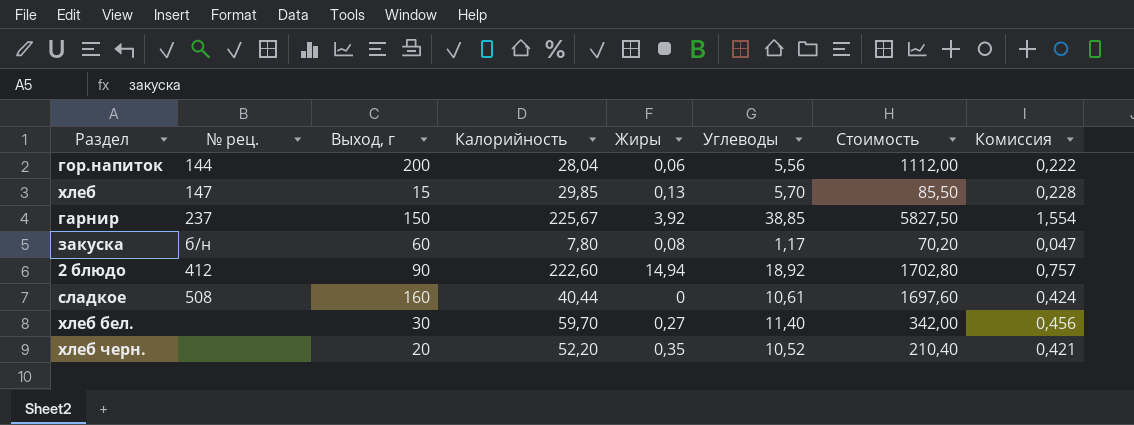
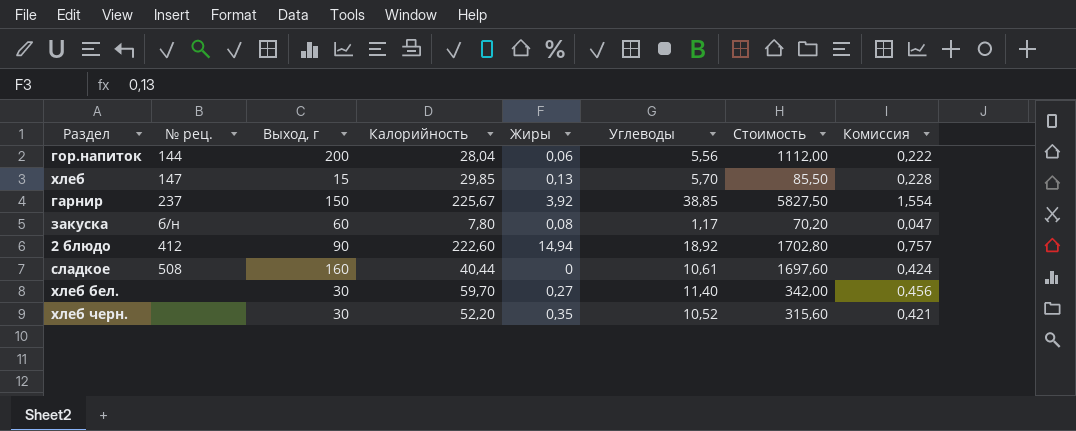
хлеб черн. | Выход, г: 20 -> 30
хлеб черн. | Стоимость: 210,40 -> 315,60

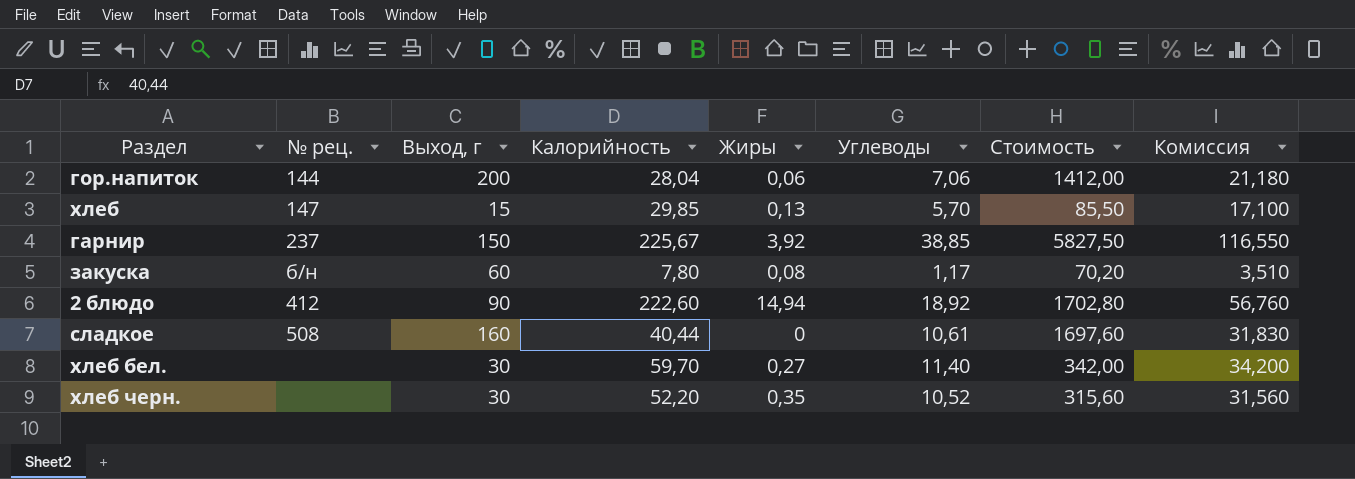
column Комиссия | formula: [Углеводы] * 0,04 -> [Углеводы] * 3
гор.напиток | Углеводы: 5,56 -> 7,06
гор.напиток | Стоимость: 1112,00 -> 1412,00

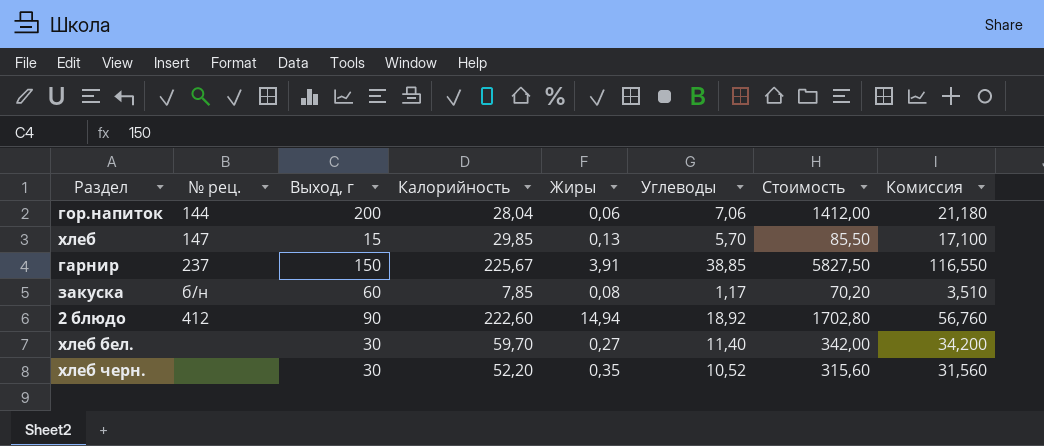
row сладкое: 508 | 160 | 40,44 | 0 | 10,61 | 1697,60 | 31,830 -> none
гарнир | Жиры: 3,92 -> 3,91
закуска | Калорийность: 7,80 -> 7,85

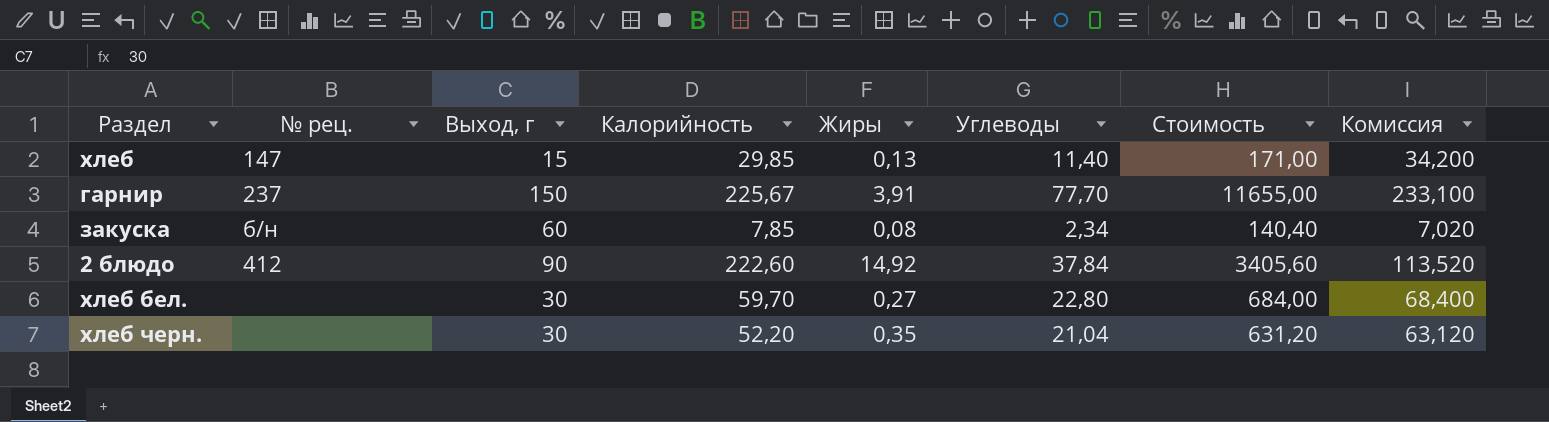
row гор.напиток: 144 | 200 | 28,04 | 0,06 | 7,06 | 1412,00 | 21,180 -> none
хлеб | Углеводы: 5,70 -> 11,40
хлеб | Стоимость: 85,50 -> 171,00
хлеб | Комиссия: 17,100 -> 34,200
гарнир | Углеводы: 38,85 -> 77,70
гарнир | Стоимость: 5827,50 -> 11655,00
гарнир | Комиссия: 116,550 -> 233,100
закуска | Углеводы: 1,17 -> 2,34
закуска | Стоимость: 70,20 -> 140,40
закуска | Комиссия: 3,510 -> 7,020
2 блюдо | Жиры: 14,94 -> 14,92
2 блюдо | Углеводы: 18,92 -> 37,84
2 блюдо | Стоимость: 1702,80 -> 3405,60
2 блюдо | Комиссия: 56,760 -> 113,520
хлеб бел. | Углеводы: 11,40 -> 22,80
хлеб бел. | Стоимость: 342,00 -> 684,00
хлеб бел. | Комиссия: 34,200 -> 68,400
хлеб черн. | Углеводы: 10,52 -> 21,04
хлеб черн. | Стоимость: 315,60 -> 631,20
хлеб черн. | Комиссия: 31,560 -> 63,120

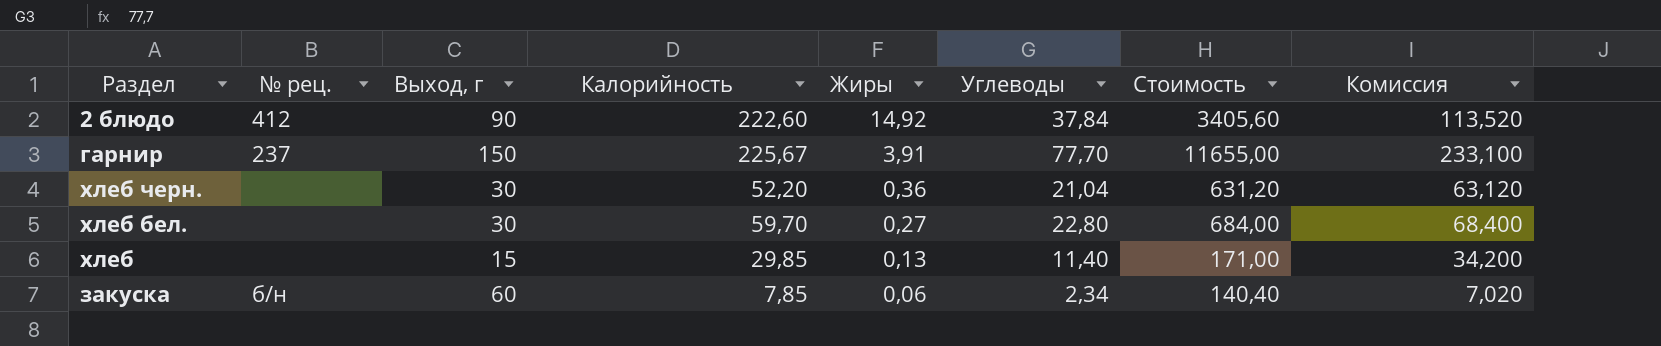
row order: none -> Жиры descending
хлеб черн. | Жиры: 0,35 -> 0,36
хлеб | № рец.: 147 -> none
закуска | Жиры: 0,08 -> 0,06

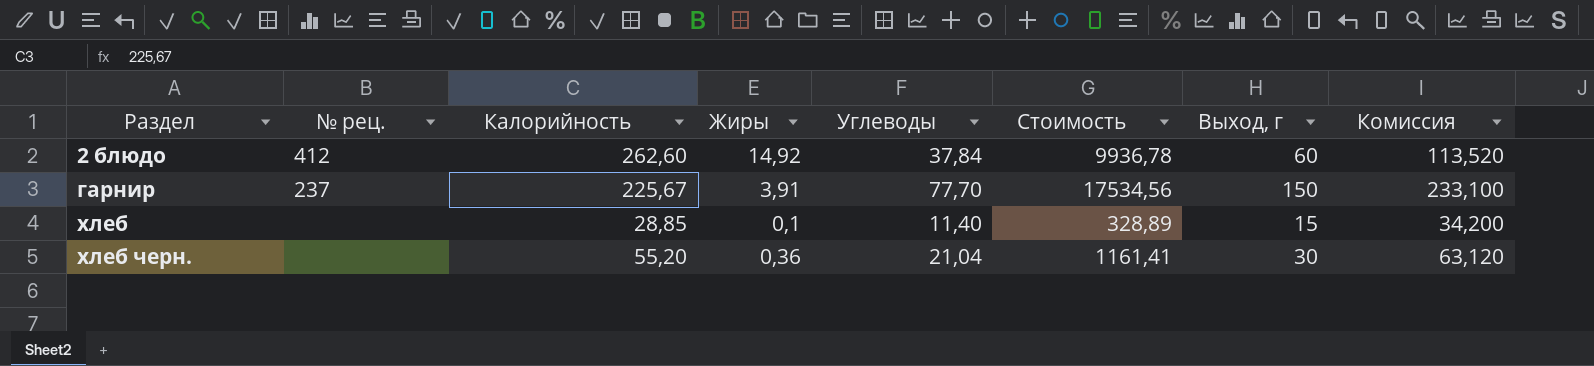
row order: Жиры descending -> Раздел ascending
column Стоимость | formula: [Выход, г] * [Углеводы] -> [Калорийность] * [Углеводы]
column Выход, г | position: 3 -> 7
row хлеб бел.: none | 30 | 59,70 | 0,27 | 22,80 | 684,00 | 68,400 -> none
row закуска: б/н | 60 | 7,85 | 0,06 | 2,34 | 140,40 | 7,020 -> none
2 блюдо | Калорийность: 222,60 -> 262,60
2 блюдо | Выход, г: 90 -> 60
хлеб | Калорийность: 29,85 -> 28,85
хлеб | Жиры: 0,13 -> 0,1
хлеб черн. | Калорийность: 52,20 -> 55,20

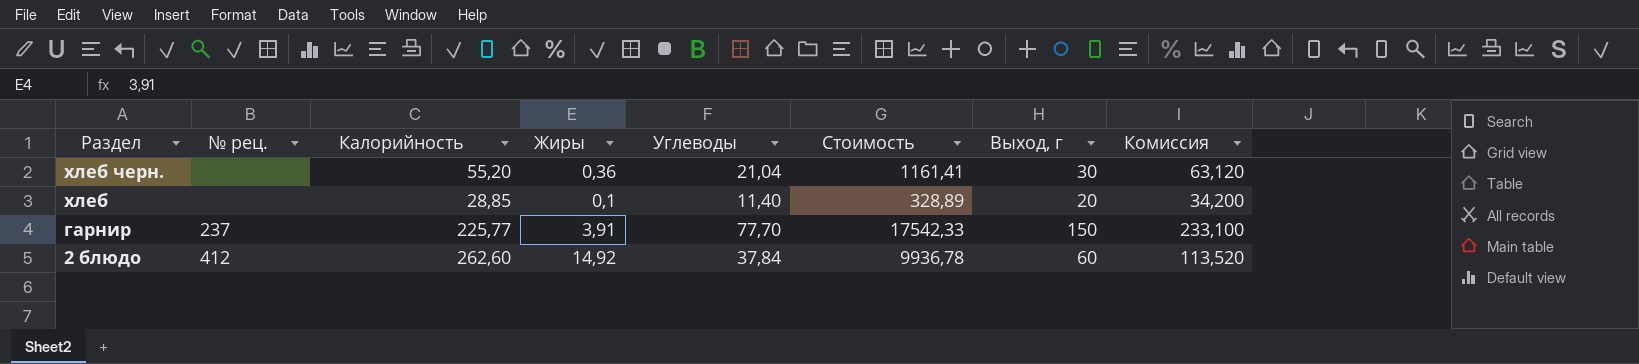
row order: Раздел ascending -> Раздел descending
хлеб | Выход, г: 15 -> 20
гарнир | Калорийность: 225,67 -> 225,77
гарнир | Стоимость: 17534,56 -> 17542,33

